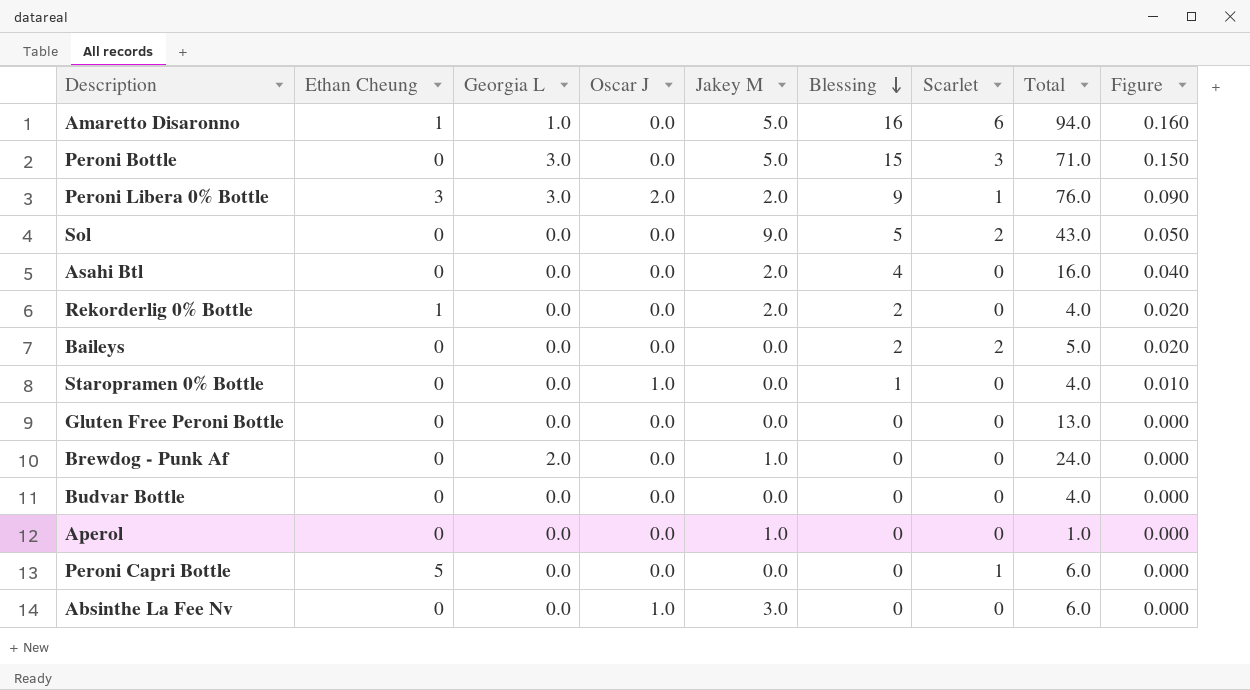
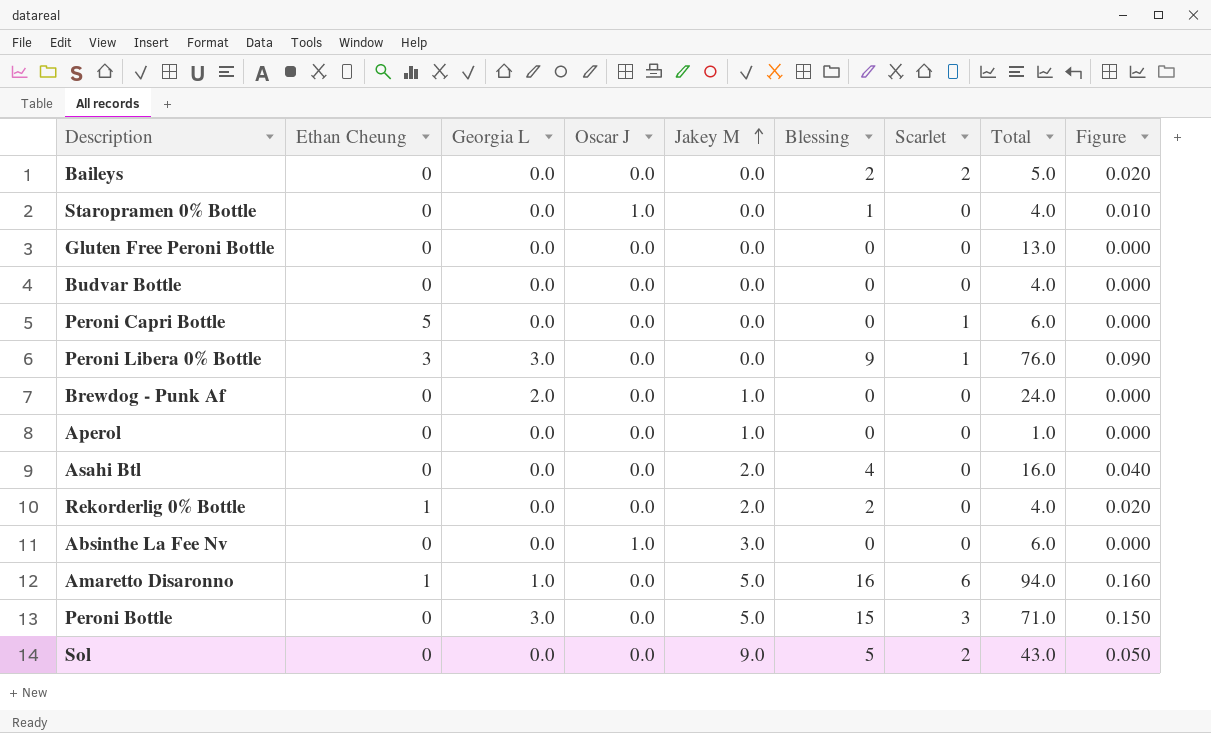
row order: Blessing descending -> Jakey M ascending
Peroni Libera 0% Bottle | Oscar J: 2.0 -> 0.0
Peroni Libera 0% Bottle | Jakey M: 2.0 -> 0.0

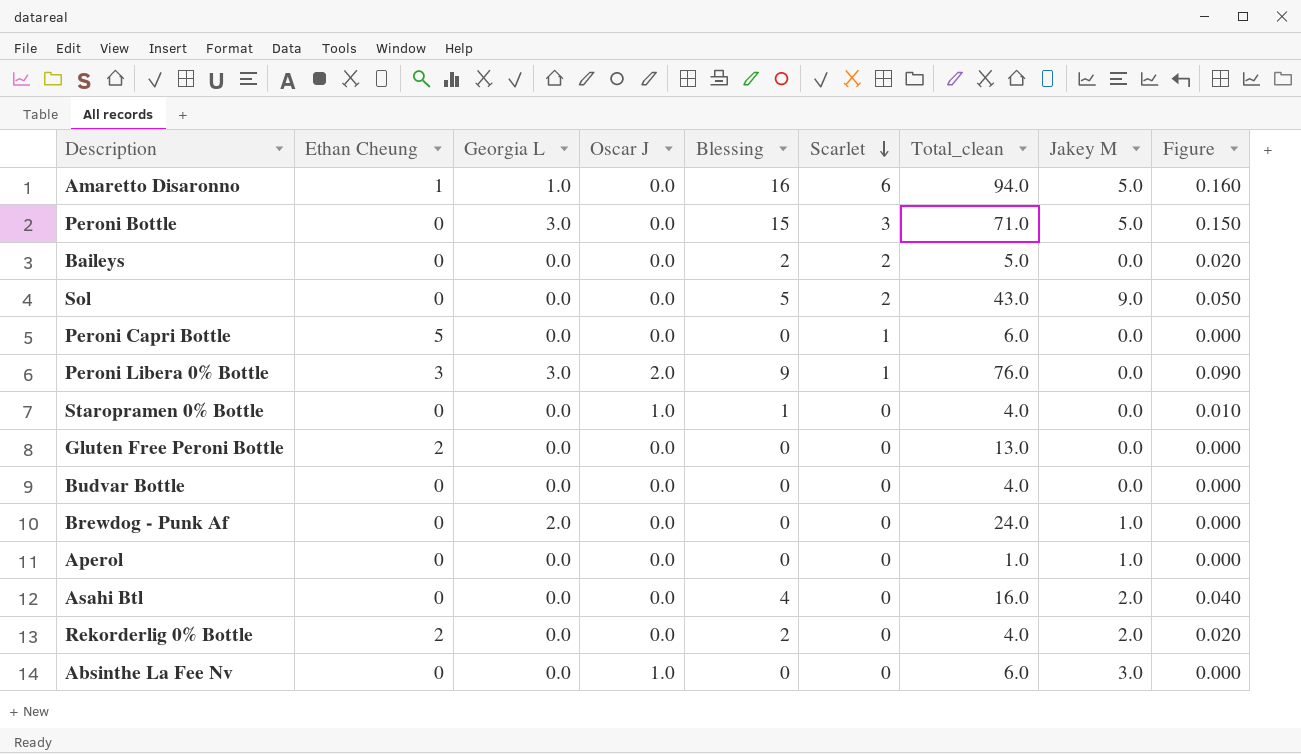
row order: Jakey M ascending -> Scarlet descending
column name: Total -> Total_clean
column Jakey M | position: 5 -> 8
Peroni Libera 0% Bottle | Oscar J: 0.0 -> 2.0
Gluten Free Peroni Bottle | Ethan Cheung: 0 -> 2
Rekorderlig 0% Bottle | Ethan Cheung: 1 -> 2

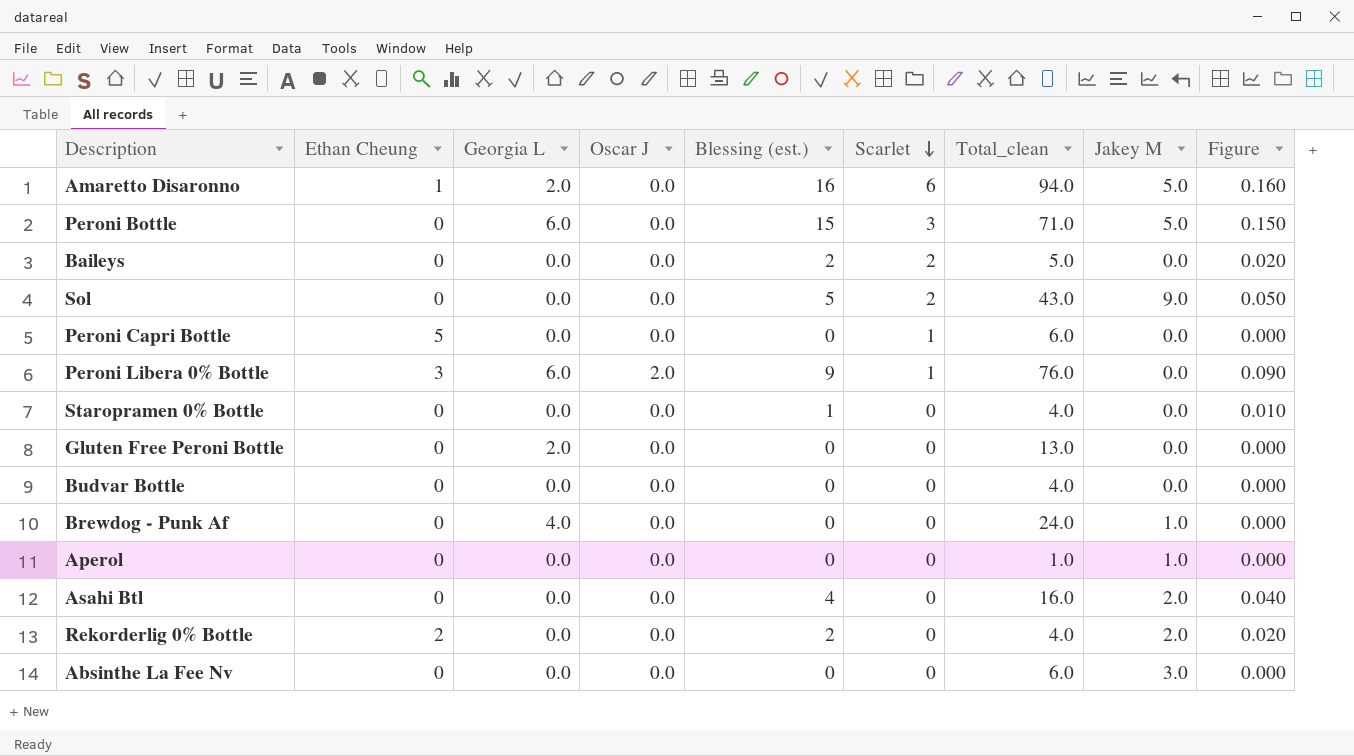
column name: Blessing -> Blessing (est.)
Amaretto Disaronno | Georgia L: 1.0 -> 2.0
Peroni Bottle | Georgia L: 3.0 -> 6.0
Peroni Libera 0% Bottle | Georgia L: 3.0 -> 6.0
Staropramen 0% Bottle | Oscar J: 1.0 -> 0.0
Gluten Free Peroni Bottle | Ethan Cheung: 2 -> 0
Gluten Free Peroni Bottle | Georgia L: 0.0 -> 2.0
Brewdog - Punk Af | Georgia L: 2.0 -> 4.0
Absinthe La Fee Nv | Oscar J: 1.0 -> 0.0

